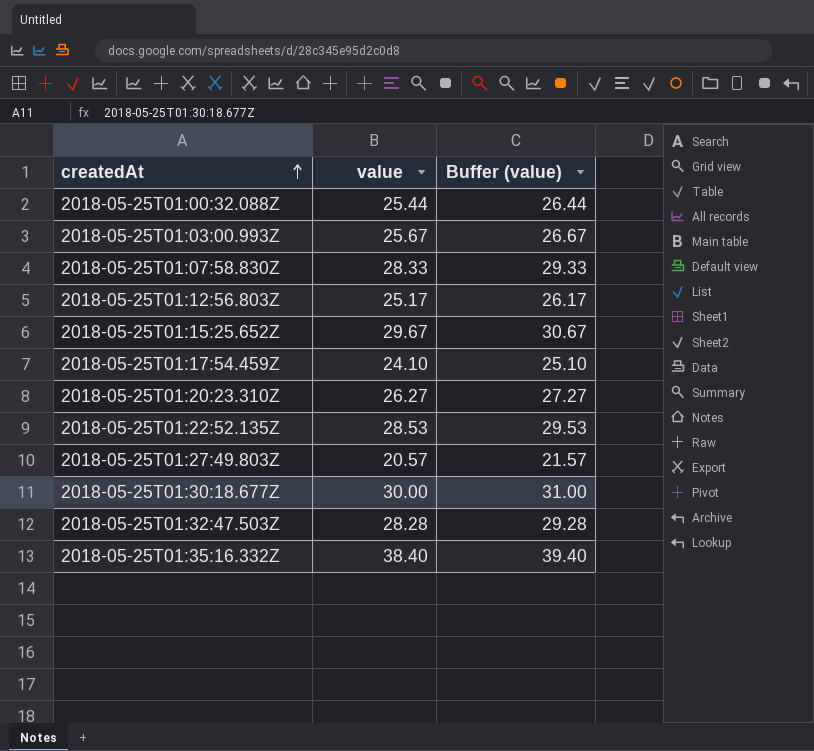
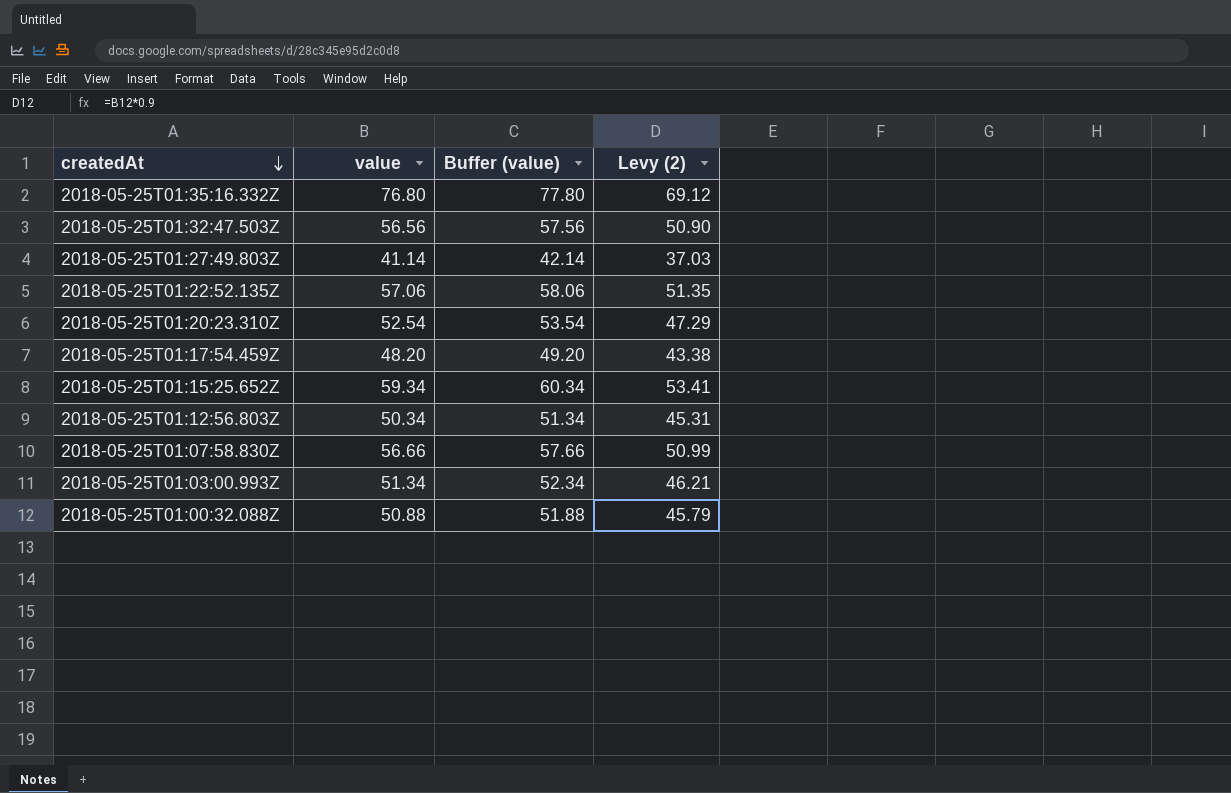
row order: createdAt ascending -> createdAt descending
column Levy (2) | formula: none -> [value] * 0.9
row 2018-05-25T01:30:18.677Z: 30.00 | 31.00 -> none
2018-05-25T01:35:16.332Z | value: 38.40 -> 76.80
2018-05-25T01:35:16.332Z | Buffer (value): 39.40 -> 77.80
2018-05-25T01:32:47.503Z | value: 28.28 -> 56.56
2018-05-25T01:32:47.503Z | Buffer (value): 29.28 -> 57.56
2018-05-25T01:27:49.803Z | value: 20.57 -> 41.14
2018-05-25T01:27:49.803Z | Buffer (value): 21.57 -> 42.14
2018-05-25T01:22:52.135Z | value: 28.53 -> 57.06
2018-05-25T01:22:52.135Z | Buffer (value): 29.53 -> 58.06
2018-05-25T01:20:23.310Z | value: 26.27 -> 52.54
2018-05-25T01:20:23.310Z | Buffer (value): 27.27 -> 53.54
2018-05-25T01:17:54.459Z | value: 24.10 -> 48.20
2018-05-25T01:17:54.459Z | Buffer (value): 25.10 -> 49.20
2018-05-25T01:15:25.652Z | value: 29.67 -> 59.34
2018-05-25T01:15:25.652Z | Buffer (value): 30.67 -> 60.34
2018-05-25T01:12:56.803Z | value: 25.17 -> 50.34
2018-05-25T01:12:56.803Z | Buffer (value): 26.17 -> 51.34
2018-05-25T01:07:58.830Z | value: 28.33 -> 56.66
2018-05-25T01:07:58.830Z | Buffer (value): 29.33 -> 57.66
2018-05-25T01:03:00.993Z | value: 25.67 -> 51.34
2018-05-25T01:03:00.993Z | Buffer (value): 26.67 -> 52.34
2018-05-25T01:00:32.088Z | value: 25.44 -> 50.88
2018-05-25T01:00:32.088Z | Buffer (value): 26.44 -> 51.88

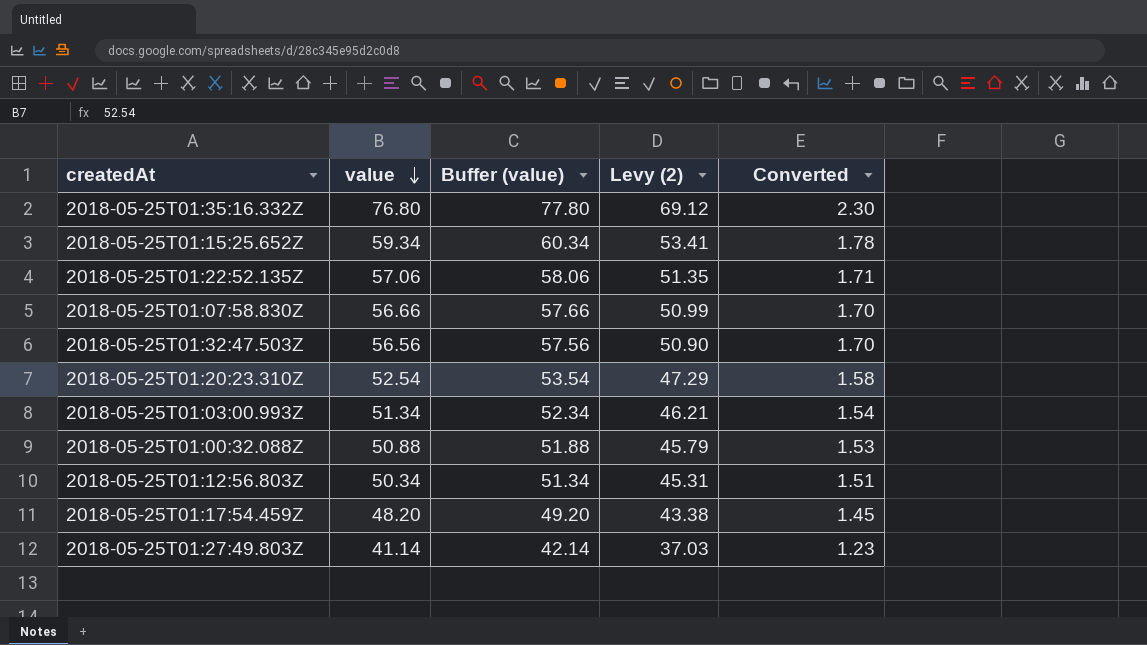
row order: createdAt descending -> value descending
column Converted | formula: none -> [value] * 0.03

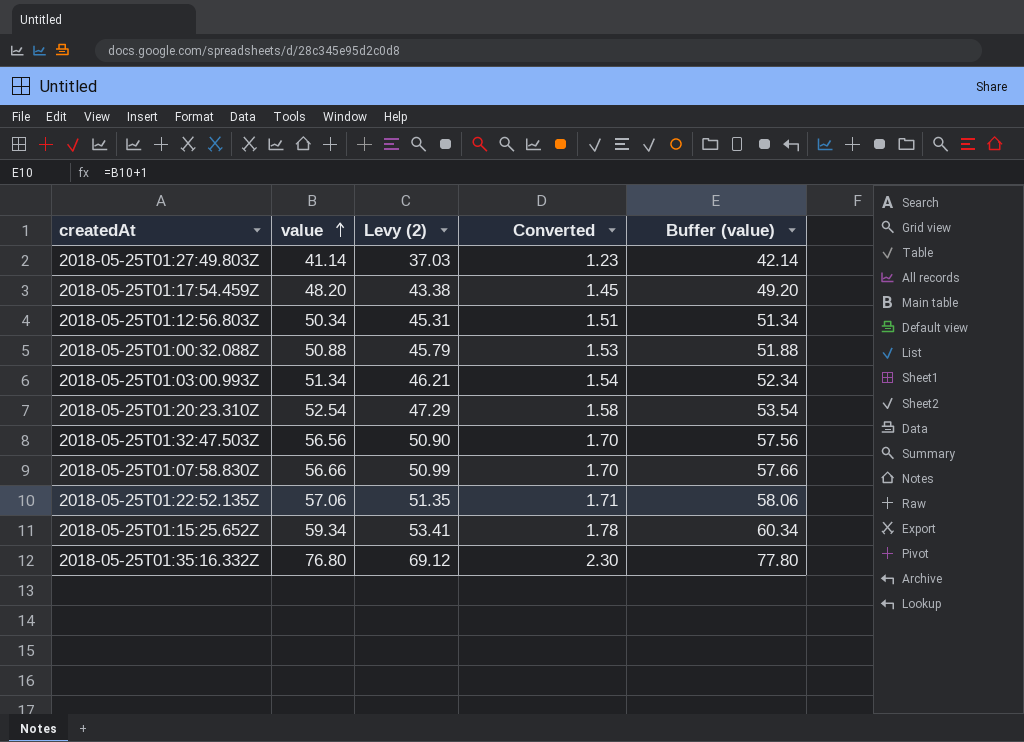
row order: value descending -> value ascending
column Buffer (value) | position: 3 -> 5

